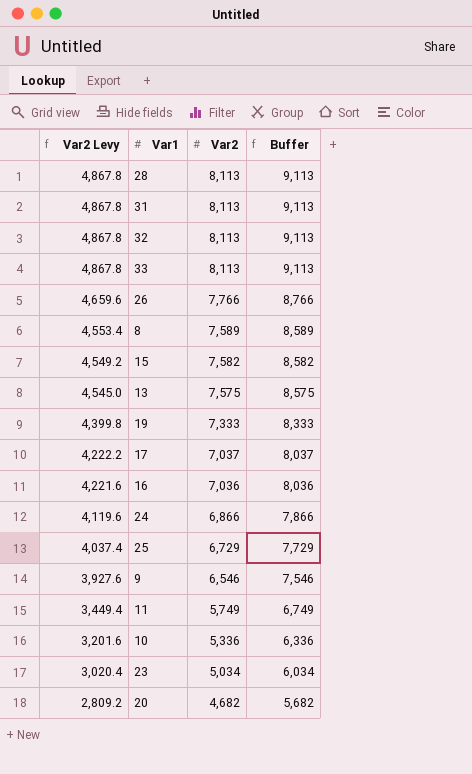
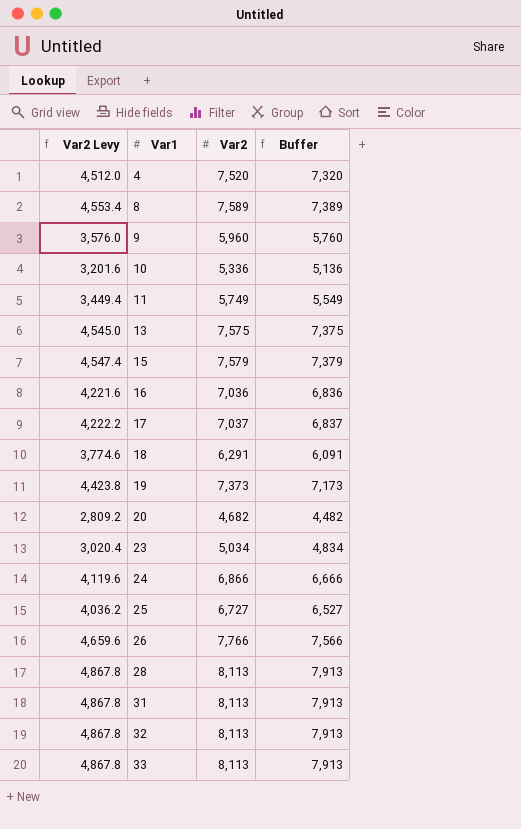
row order: Var2 Levy descending -> Var1 ascending
column Buffer | formula: [Var2] + 1000 -> [Var2] - 200
row 4: none -> 4,512.0 | 7,520 | 7,320
9 | Var2 Levy: 3,927.6 -> 3,576.0
9 | Var2: 6,546 -> 5,960
15 | Var2 Levy: 4,549.2 -> 4,547.4
15 | Var2: 7,582 -> 7,579
row 18: none -> 3,774.6 | 6,291 | 6,091
19 | Var2 Levy: 4,399.8 -> 4,423.8
19 | Var2: 7,333 -> 7,373
25 | Var2 Levy: 4,037.4 -> 4,036.2
25 | Var2: 6,729 -> 6,727

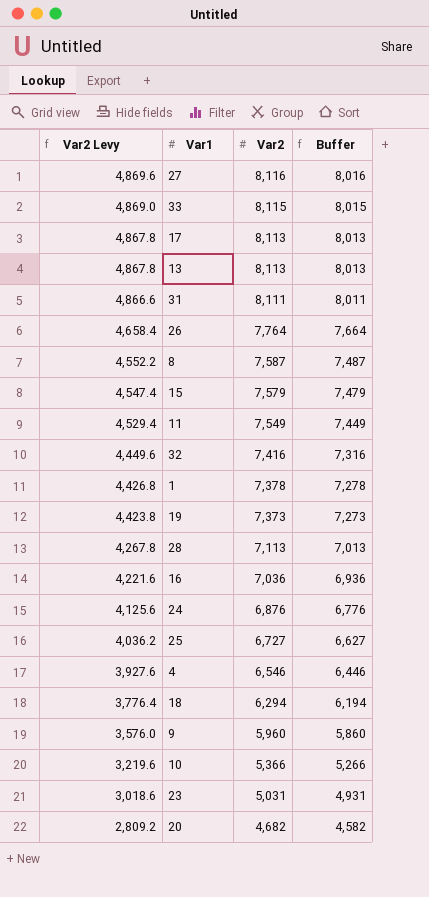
row order: Var1 ascending -> Var2 Levy descending
column Buffer | formula: [Var2] - 200 -> [Var2] - 100
row 27: none -> 4,869.6 | 8,116 | 8,016
33 | Var2 Levy: 4,867.8 -> 4,869.0
33 | Var2: 8,113 -> 8,115
17 | Var2 Levy: 4,222.2 -> 4,867.8
17 | Var2: 7,037 -> 8,113
13 | Var2 Levy: 4,545.0 -> 4,867.8
13 | Var2: 7,575 -> 8,113
31 | Var2 Levy: 4,867.8 -> 4,866.6
31 | Var2: 8,113 -> 8,111
26 | Var2 Levy: 4,659.6 -> 4,658.4
26 | Var2: 7,766 -> 7,764
8 | Var2 Levy: 4,553.4 -> 4,552.2
8 | Var2: 7,589 -> 7,587
11 | Var2 Levy: 3,449.4 -> 4,529.4
11 | Var2: 5,749 -> 7,549
32 | Var2 Levy: 4,867.8 -> 4,449.6
32 | Var2: 8,113 -> 7,416
row 1: none -> 4,426.8 | 7,378 | 7,278
28 | Var2 Levy: 4,867.8 -> 4,267.8
28 | Var2: 8,113 -> 7,113
24 | Var2 Levy: 4,119.6 -> 4,125.6
24 | Var2: 6,866 -> 6,876
4 | Var2 Levy: 4,512.0 -> 3,927.6
4 | Var2: 7,520 -> 6,546
18 | Var2 Levy: 3,774.6 -> 3,776.4
18 | Var2: 6,291 -> 6,294
10 | Var2 Levy: 3,201.6 -> 3,219.6
10 | Var2: 5,336 -> 5,366
23 | Var2 Levy: 3,020.4 -> 3,018.6
23 | Var2: 5,034 -> 5,031

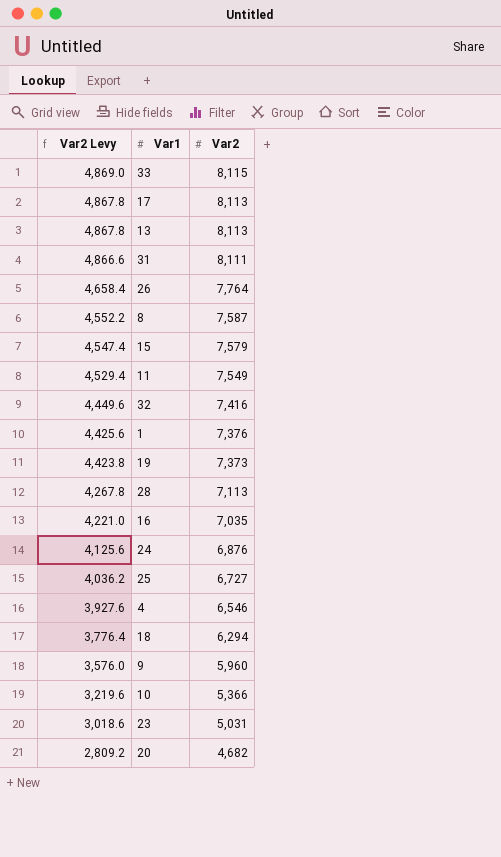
column Buffer | formula: [Var2] - 100 -> none
row 27: 4,869.6 | 8,116 | 8,016 -> none
1 | Var2 Levy: 4,426.8 -> 4,425.6
1 | Var2: 7,378 -> 7,376
16 | Var2 Levy: 4,221.6 -> 4,221.0
16 | Var2: 7,036 -> 7,035

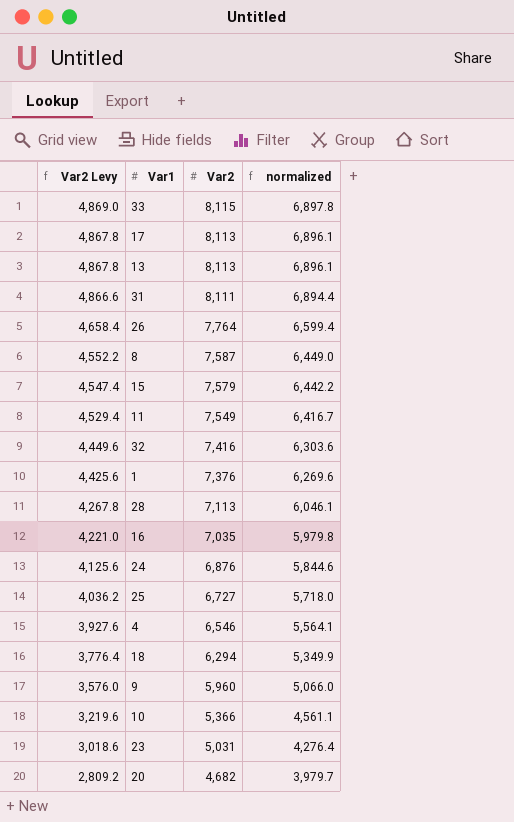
column normalized | formula: none -> [Var2] * 0.85
row 19: 4,423.8 | 7,373 -> none

